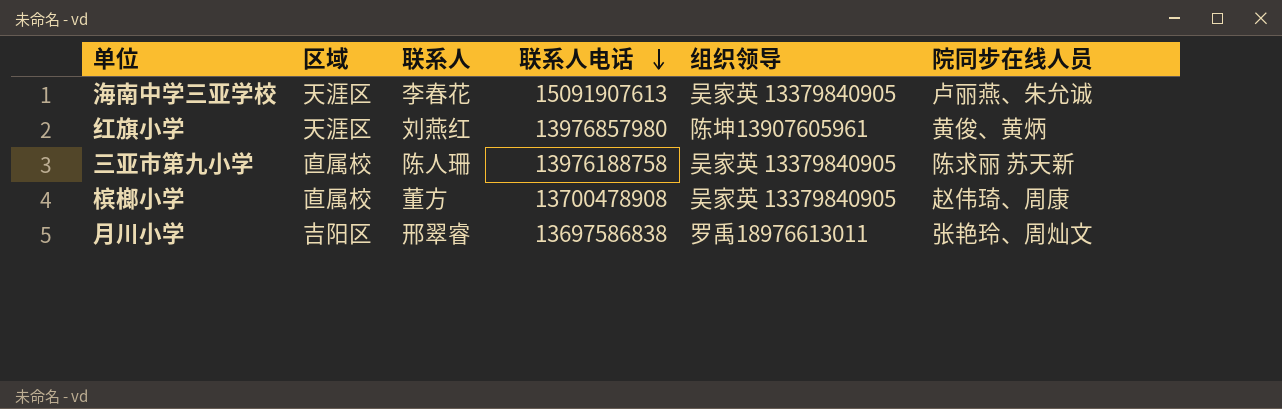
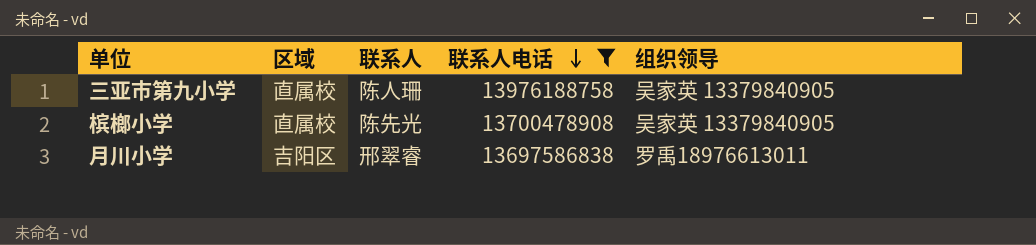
filter: none -> 联系人电话 <= 13976188758
column 院同步在线人员 | position: 6 -> none
槟榔小学 | 联系人: 董方 -> 陈先光

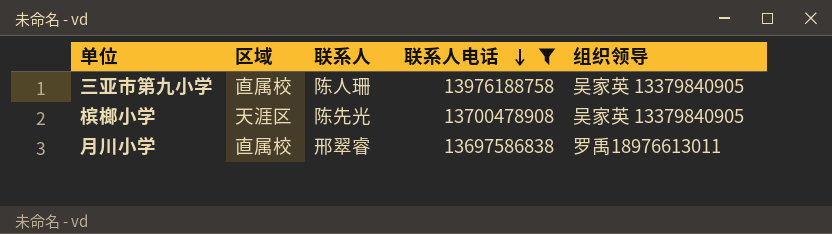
槟榔小学 | 区域: 直属校 -> 天涯区
月川小学 | 区域: 吉阳区 -> 直属校

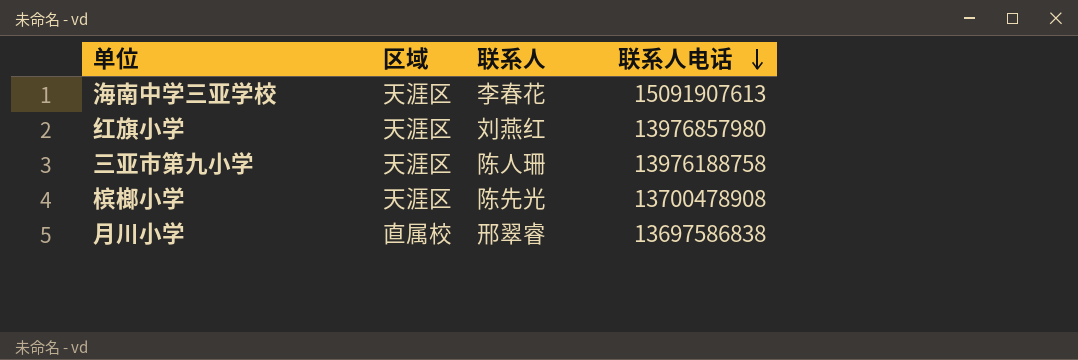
filter: 联系人电话 <= 13976188758 -> none
column 组织领导 | position: 5 -> none
三亚市第九小学 | 区域: 直属校 -> 天涯区

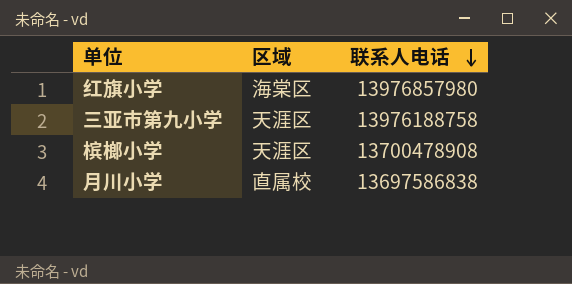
column 联系人 | position: 3 -> none
row 海南中学三亚学校: 天涯区 | 李春花 | 15091907613 -> none
红旗小学 | 区域: 天涯区 -> 海棠区

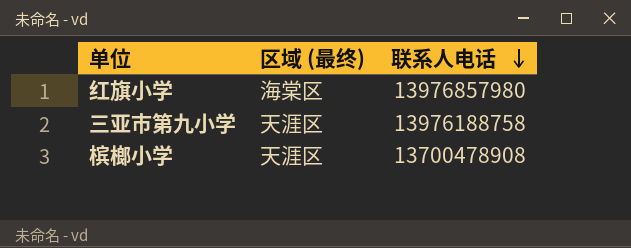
column name: 区域 -> 区域 (最终)
row 月川小学: 直属校 | 13697586838 -> none

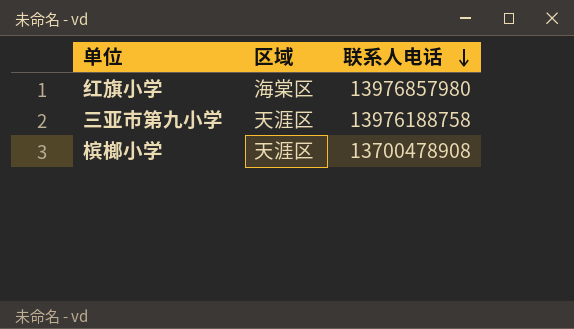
column name: 区域 (最终) -> 区域

